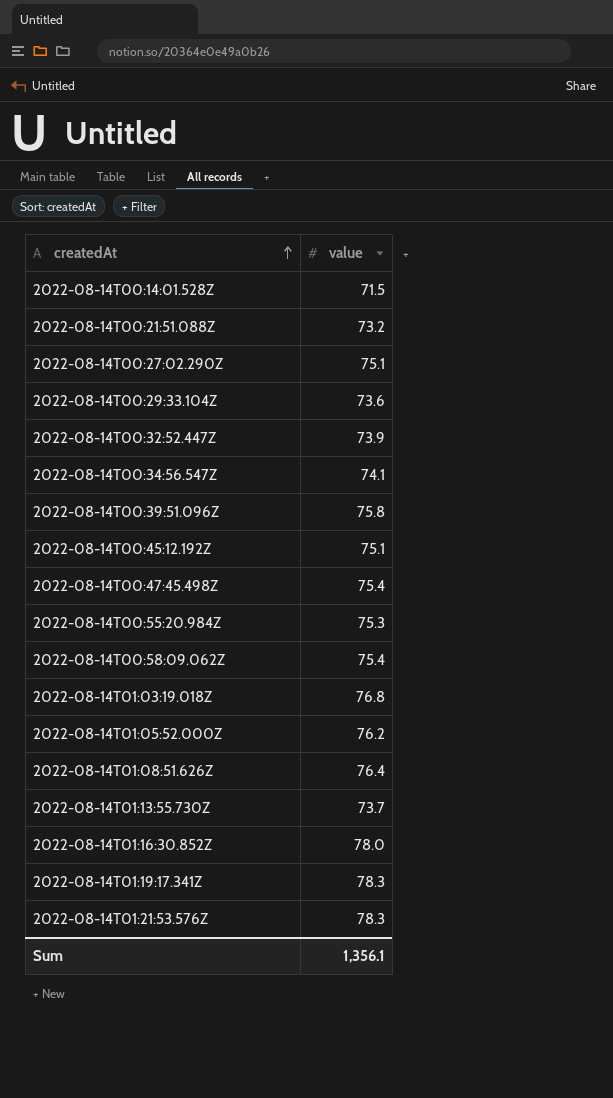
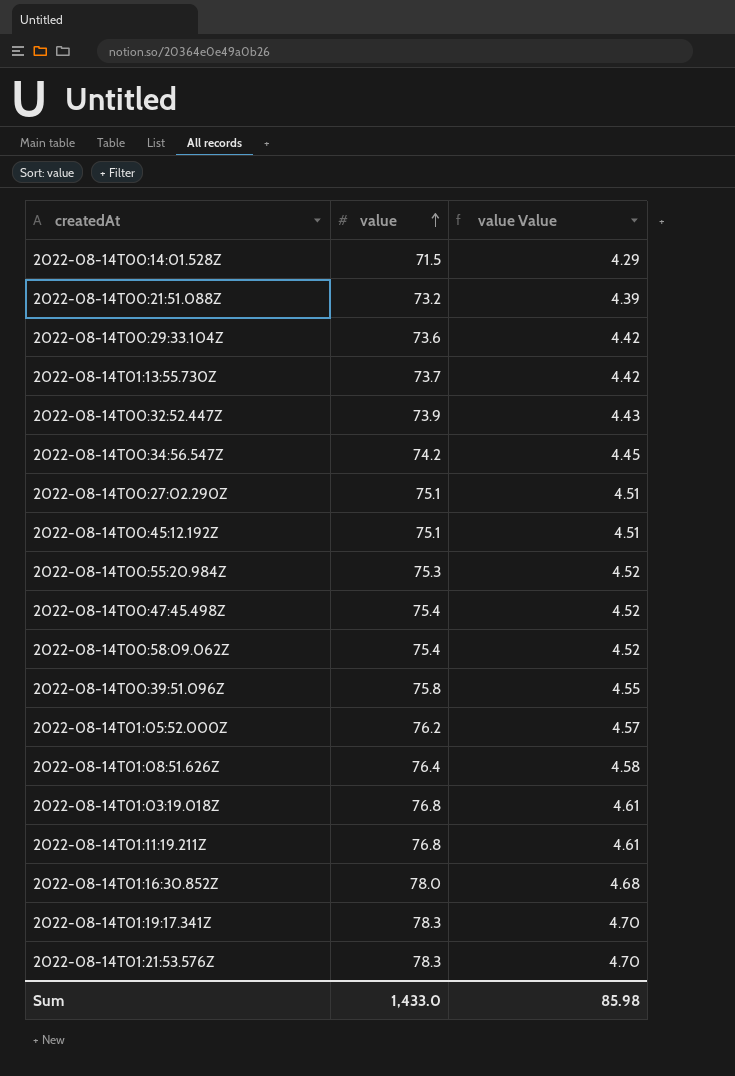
row order: createdAt ascending -> value ascending
column value Value | formula: none -> [value] * 0.06
2022-08-14T00:34:56.547Z | value: 74.1 -> 74.2
row 2022-08-14T01:11:19.211Z: none -> 76.8 | 4.61
Sum | value: 1,356.1 -> 1,433.0

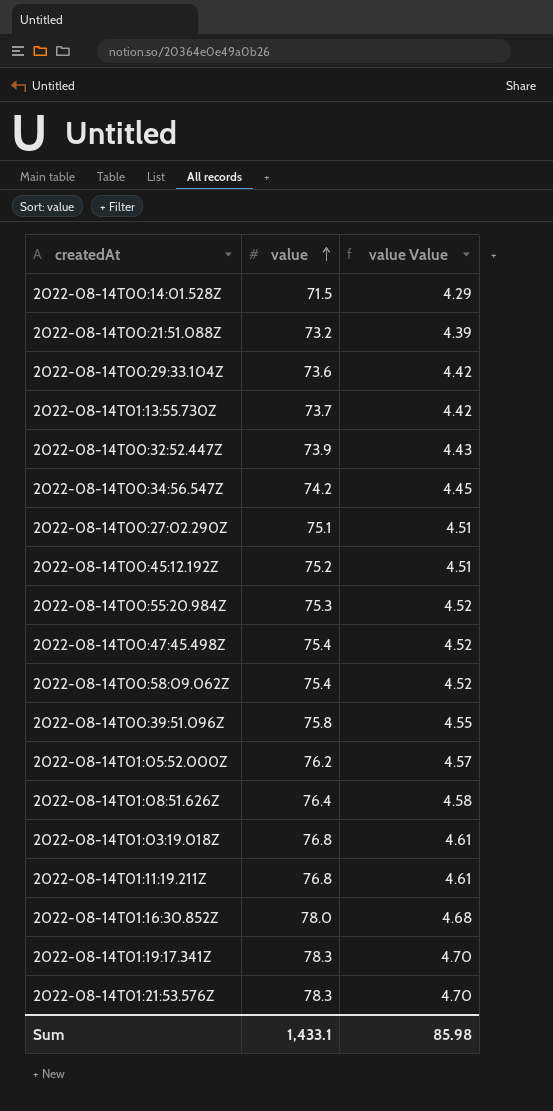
2022-08-14T00:45:12.192Z | value: 75.1 -> 75.2
Sum | value: 1,433.0 -> 1,433.1

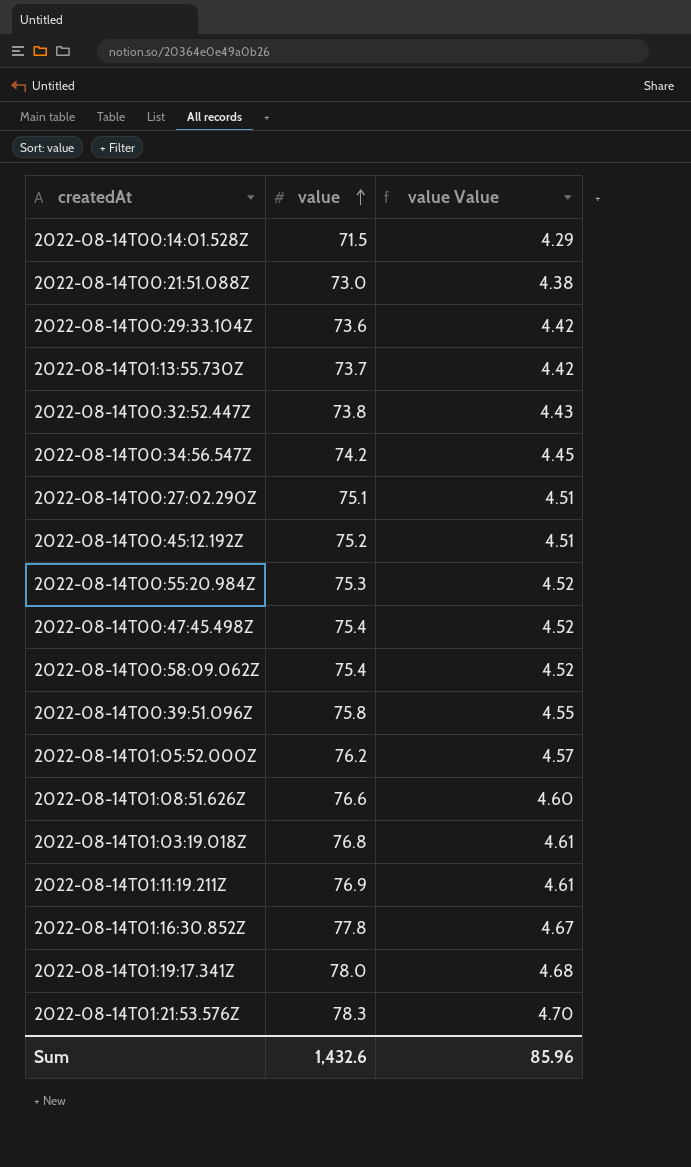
2022-08-14T00:21:51.088Z | value: 73.2 -> 73.0
2022-08-14T00:21:51.088Z | value Value: 4.39 -> 4.38
2022-08-14T00:32:52.447Z | value: 73.9 -> 73.8
2022-08-14T01:08:51.626Z | value: 76.4 -> 76.6
2022-08-14T01:08:51.626Z | value Value: 4.58 -> 4.60
2022-08-14T01:11:19.211Z | value: 76.8 -> 76.9
2022-08-14T01:16:30.852Z | value: 78.0 -> 77.8
2022-08-14T01:16:30.852Z | value Value: 4.68 -> 4.67
2022-08-14T01:19:17.341Z | value: 78.3 -> 78.0
2022-08-14T01:19:17.341Z | value Value: 4.70 -> 4.68
Sum | value: 1,433.1 -> 1,432.6
Sum | value Value: 85.98 -> 85.96

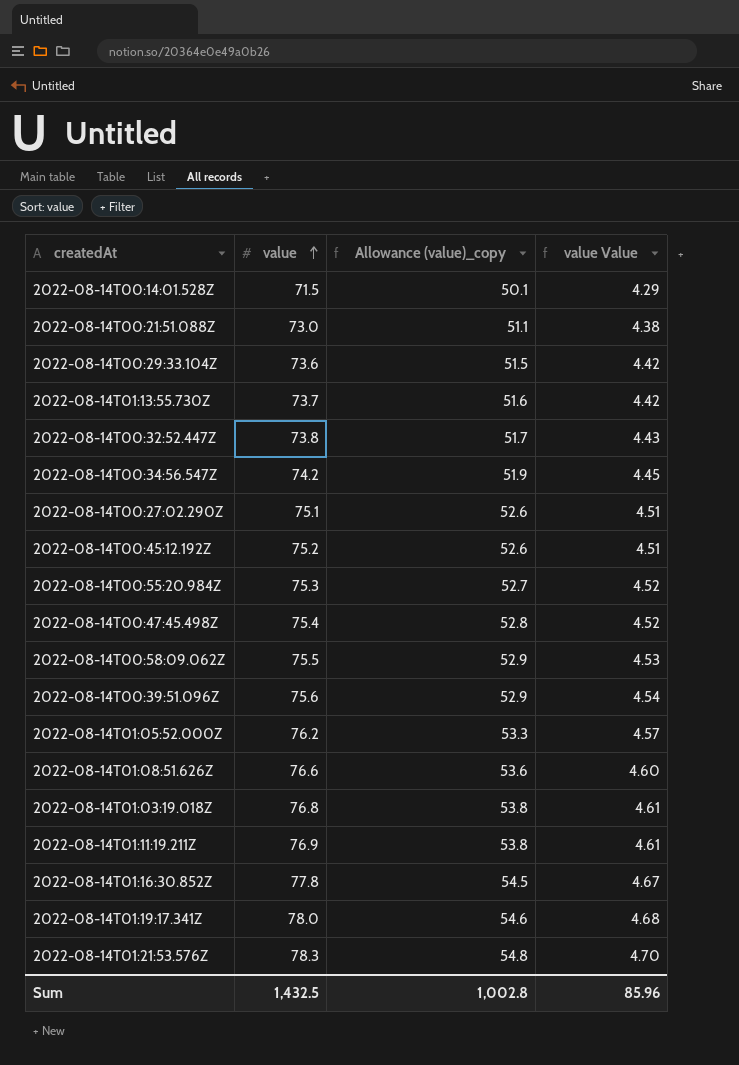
column Allowance (value)_copy | formula: none -> [value] * 0.7
2022-08-14T00:58:09.062Z | value: 75.4 -> 75.5
2022-08-14T00:58:09.062Z | value Value: 4.52 -> 4.53
2022-08-14T00:39:51.096Z | value: 75.8 -> 75.6
2022-08-14T00:39:51.096Z | value Value: 4.55 -> 4.54
Sum | value: 1,432.6 -> 1,432.5

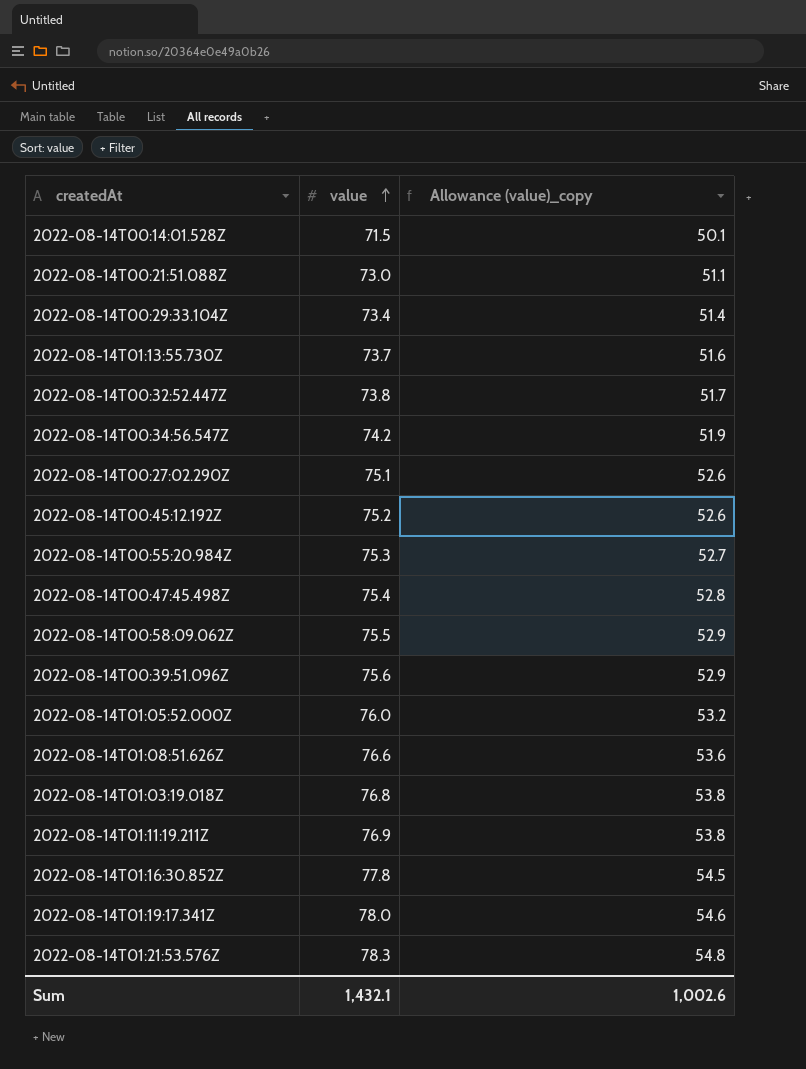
column value Value | formula: [value] * 0.06 -> none
2022-08-14T00:29:33.104Z | value: 73.6 -> 73.4
2022-08-14T00:29:33.104Z | Allowance (value)_copy: 51.5 -> 51.4
2022-08-14T01:05:52.000Z | value: 76.2 -> 76.0
2022-08-14T01:05:52.000Z | Allowance (value)_copy: 53.3 -> 53.2
Sum | value: 1,432.5 -> 1,432.1
Sum | Allowance (value)_copy: 1,002.8 -> 1,002.6

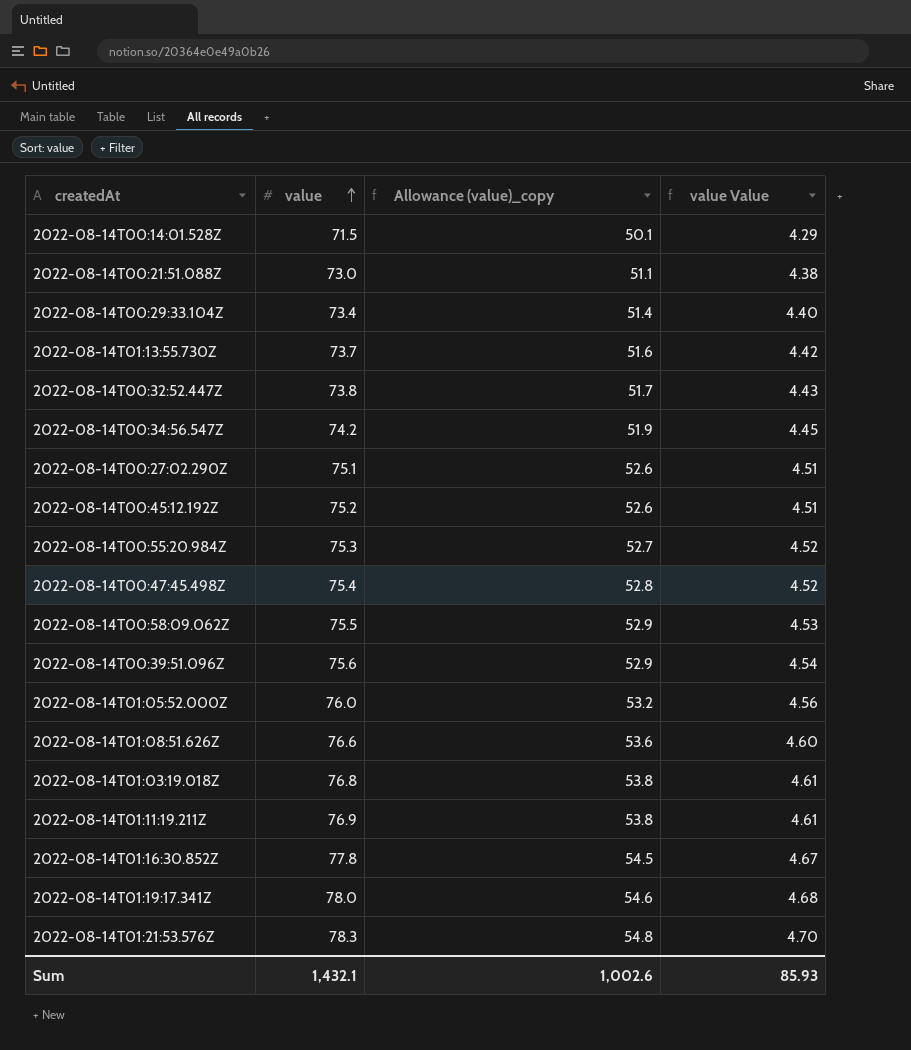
column value Value | formula: none -> [value] * 0.06

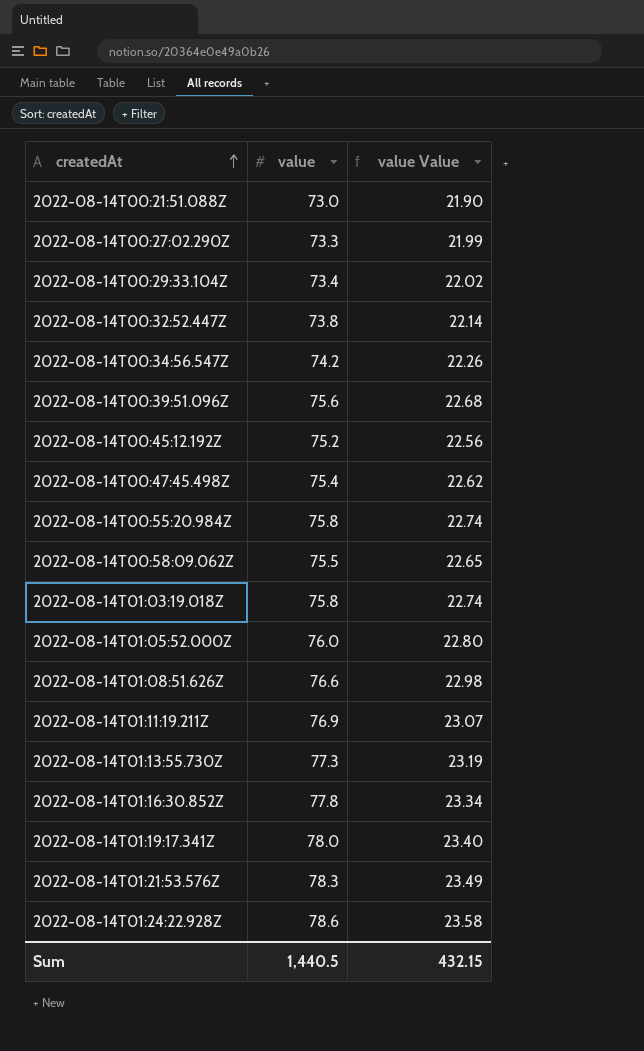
row order: value ascending -> createdAt ascending
column Allowance (value)_copy | formula: [value] * 0.7 -> none
column value Value | formula: [value] * 0.06 -> [value] * 0.3
row 2022-08-14T00:14:01.528Z: 71.5 | 50.1 | 4.29 -> none
2022-08-14T00:27:02.290Z | value: 75.1 -> 73.3
2022-08-14T00:55:20.984Z | value: 75.3 -> 75.8
2022-08-14T01:03:19.018Z | value: 76.8 -> 75.8
2022-08-14T01:13:55.730Z | value: 73.7 -> 77.3
row 2022-08-14T01:24:22.928Z: none -> 78.6 | 23.58
Sum | value: 1,432.1 -> 1,440.5
Sum | value Value: 85.93 -> 432.15

